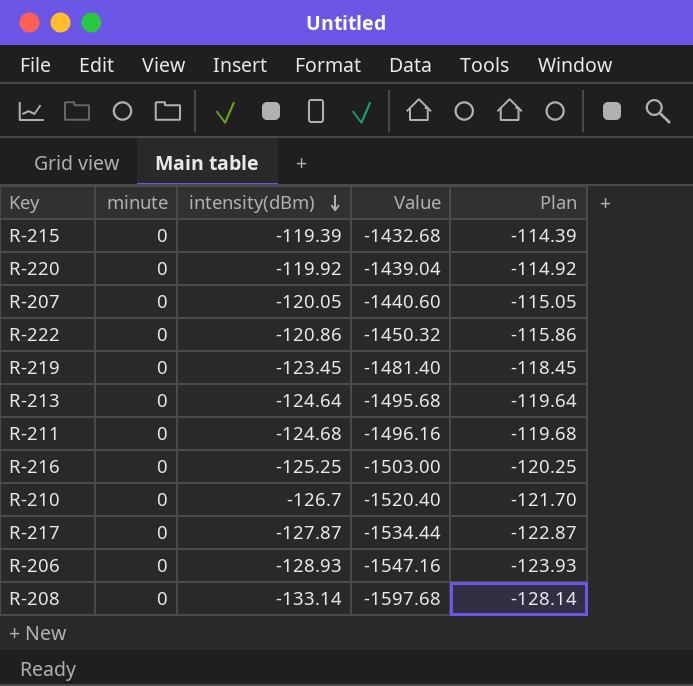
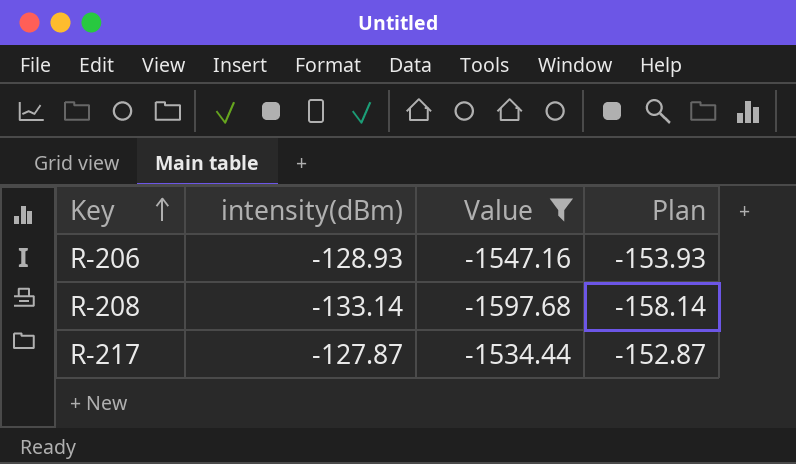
filter: none -> Value <= -1534.44
row order: intensity(dBm) descending -> Key ascending
column minute | position: 2 -> none
column Plan | formula: [intensity(dBm)] + 5 -> [intensity(dBm)] - 25

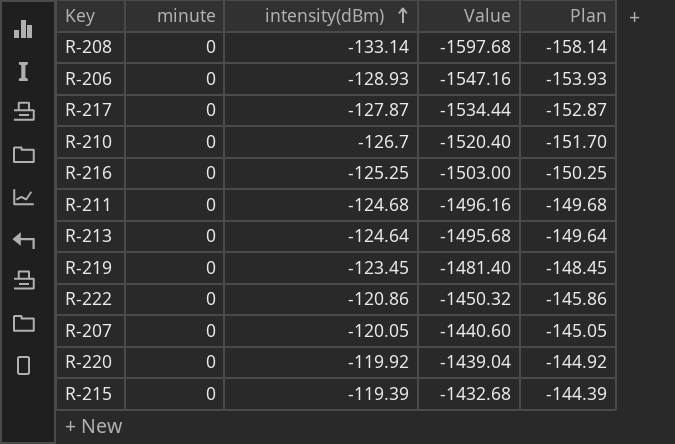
filter: Value <= -1534.44 -> none
row order: Key ascending -> intensity(dBm) ascending
column minute | position: none -> 2

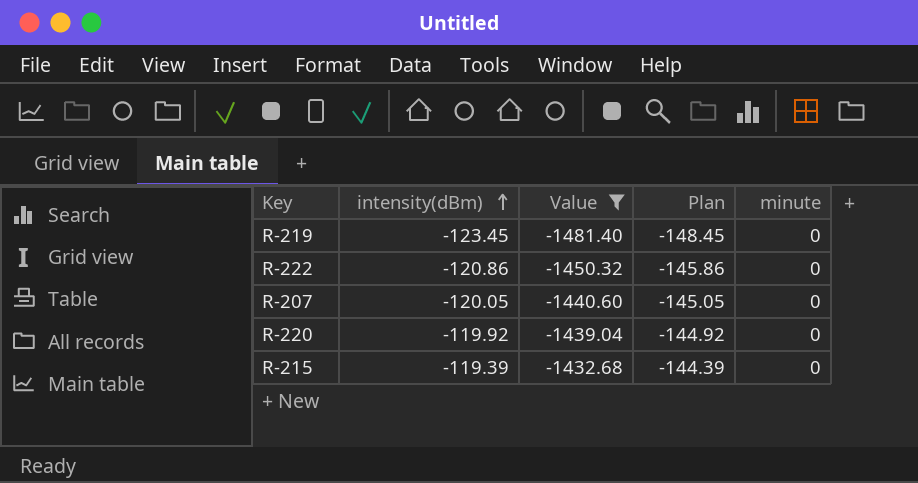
filter: none -> Value >= -1481.40
column minute | position: 2 -> 5

